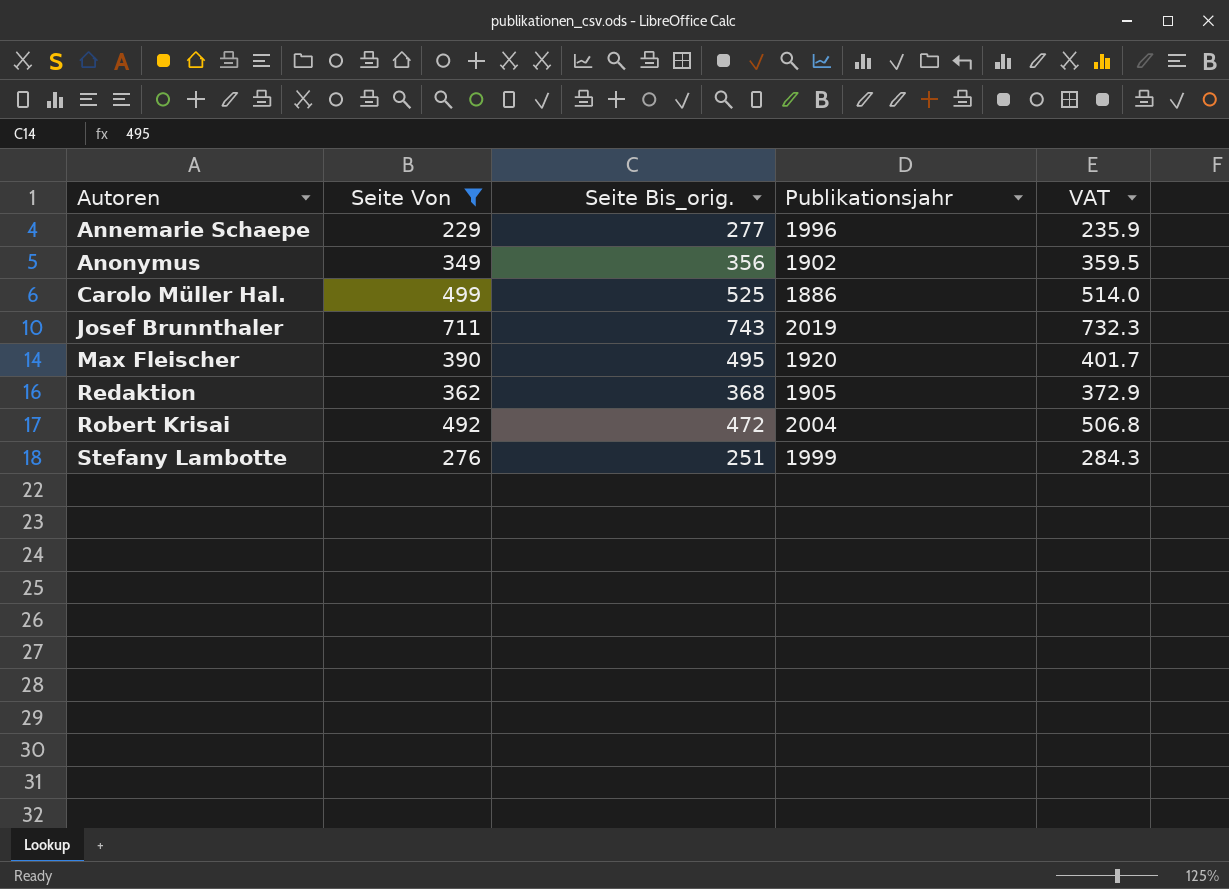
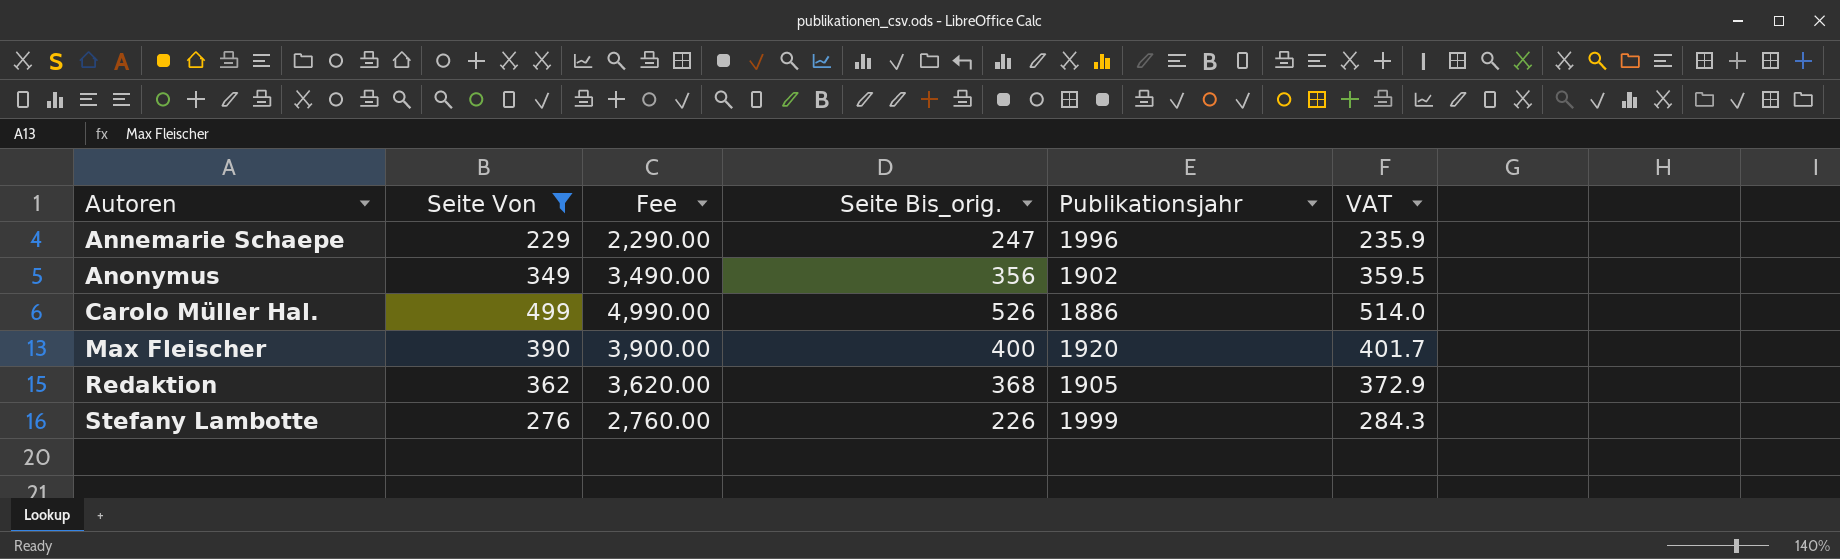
column Fee | formula: none -> [Seite Von] * 10
row Josef Brunnthaler: 711 | 743 | 2019 | 732.3 -> none
row Robert Krisai: 492 | 472 | 2004 | 506.8 -> none
Annemarie Schaepe | Seite Bis_orig.: 277 -> 247
Carolo Müller Hal. | Seite Bis_orig.: 525 -> 526
Max Fleischer | Seite Bis_orig.: 495 -> 400
Stefany Lambotte | Seite Bis_orig.: 251 -> 226

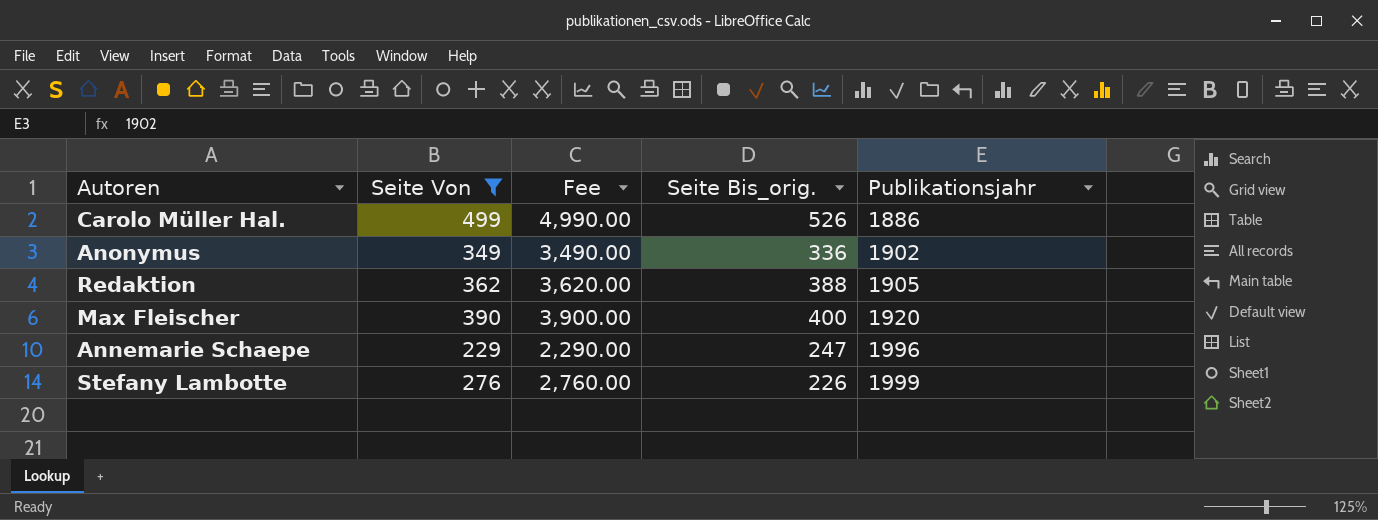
row order: Autoren ascending -> Publikationsjahr ascending
column VAT | formula: [Seite Von] * 1.03 -> none
Anonymus | Seite Bis_orig.: 356 -> 336
Redaktion | Seite Bis_orig.: 368 -> 388

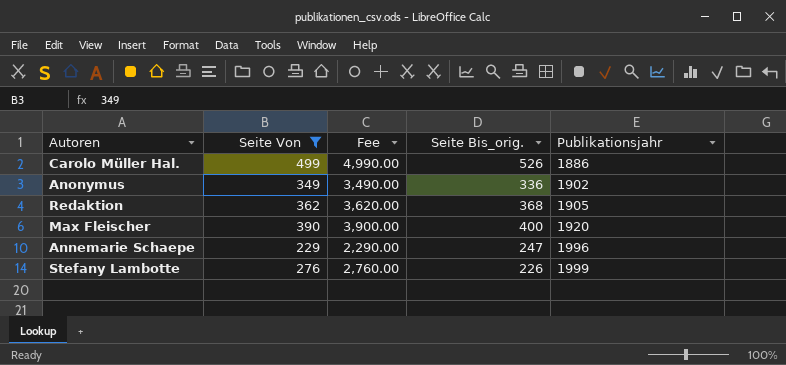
Redaktion | Seite Bis_orig.: 388 -> 368

